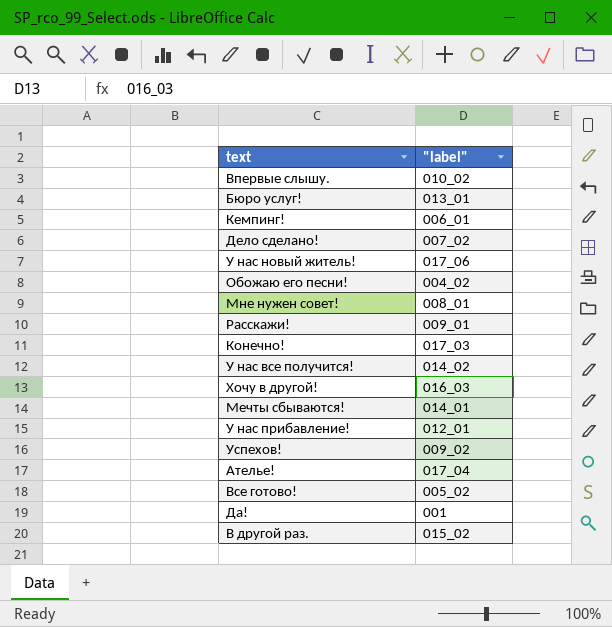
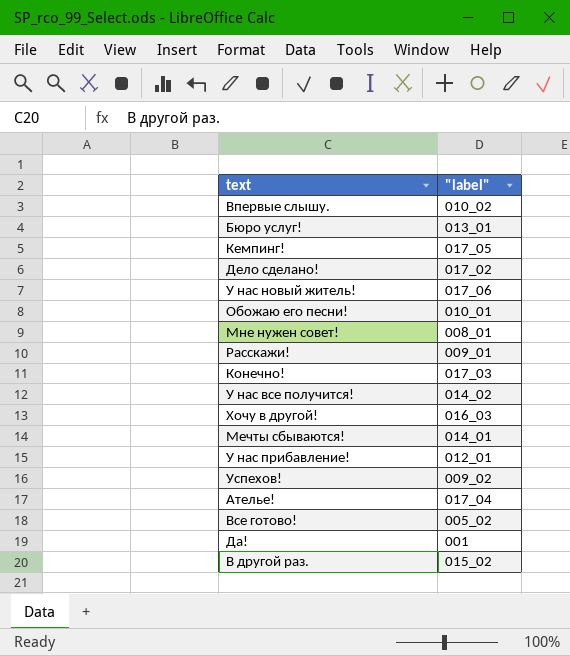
Кемпинг! | "label": 006_01 -> 017_05
Дело сделано! | "label": 007_02 -> 017_02
Обожаю его песни! | "label": 004_02 -> 010_01

